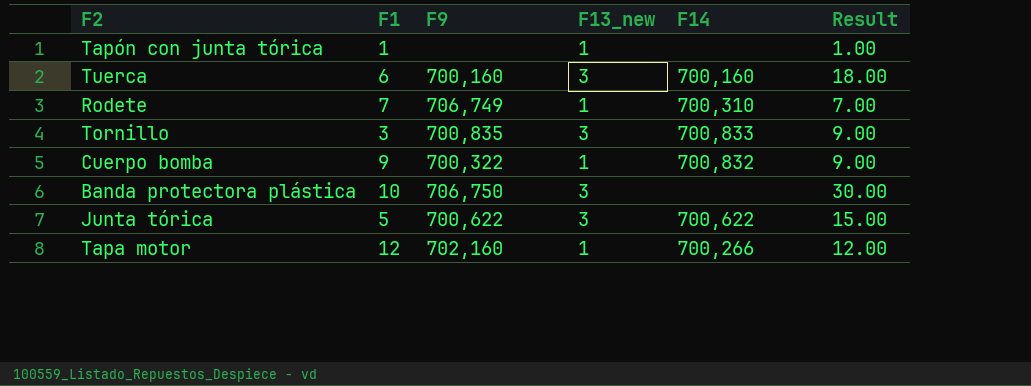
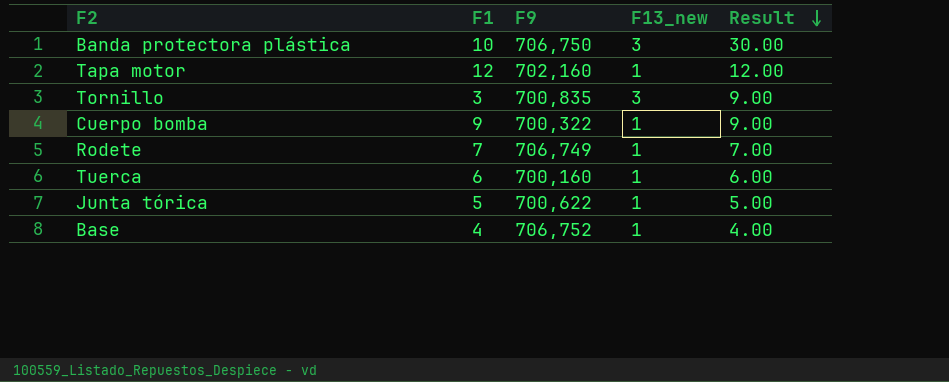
row order: none -> Result descending
column F14 | position: 5 -> none
row Tapón con junta tórica: 1 | none | 1 | none | 1.00 -> none
Tuerca | F13_new: 3 -> 1
Tuerca | Result: 18.00 -> 6.00
Junta tórica | F13_new: 3 -> 1
Junta tórica | Result: 15.00 -> 5.00
row Base: none -> 4 | 706,752 | 1 | 4.00

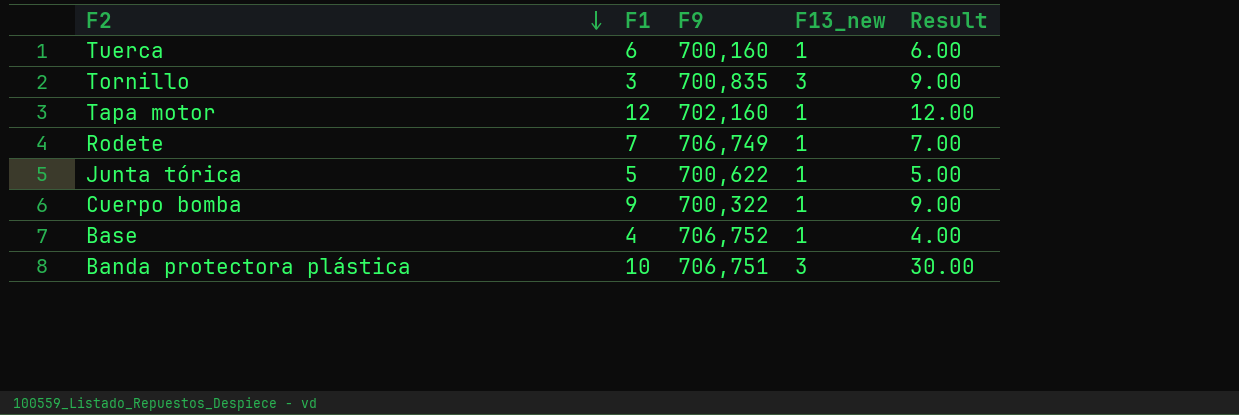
row order: Result descending -> F2 descending
Banda protectora plástica | F9: 706,750 -> 706,751

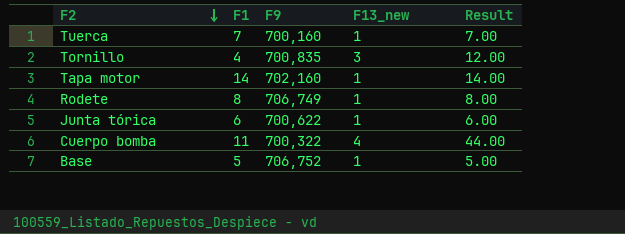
row Banda protectora plástica: 10 | 706,751 | 3 | 30.00 -> none
Tuerca | F1: 6 -> 7
Tuerca | Result: 6.00 -> 7.00
Tornillo | F1: 3 -> 4
Tornillo | Result: 9.00 -> 12.00
Tapa motor | F1: 12 -> 14
Tapa motor | Result: 12.00 -> 14.00
Rodete | F1: 7 -> 8
Rodete | Result: 7.00 -> 8.00
Junta tórica | F1: 5 -> 6
Junta tórica | Result: 5.00 -> 6.00
Cuerpo bomba | F1: 9 -> 11
Cuerpo bomba | F13_new: 1 -> 4
Cuerpo bomba | Result: 9.00 -> 44.00
Base | F1: 4 -> 5
Base | Result: 4.00 -> 5.00

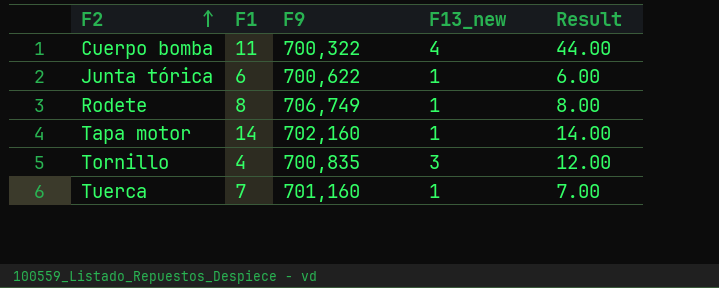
row order: F2 descending -> F2 ascending
row Base: 5 | 706,752 | 1 | 5.00 -> none
Tuerca | F9: 700,160 -> 701,160

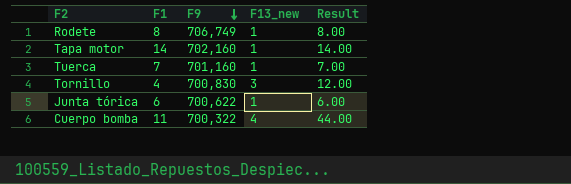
row order: F2 ascending -> F9 descending
Tornillo | F9: 700,835 -> 700,830

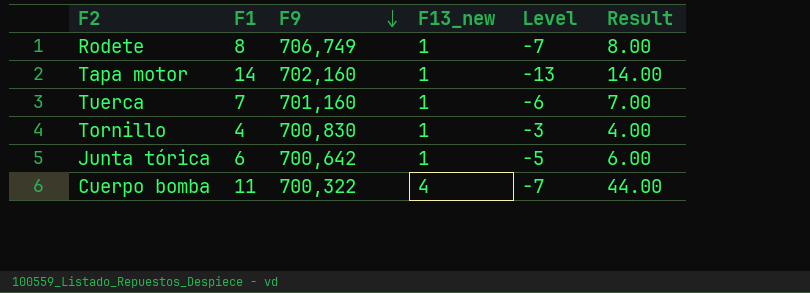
column Level | formula: none -> [F13_new] - [F1]
Tornillo | F13_new: 3 -> 1
Tornillo | Result: 12.00 -> 4.00
Junta tórica | F9: 700,622 -> 700,642

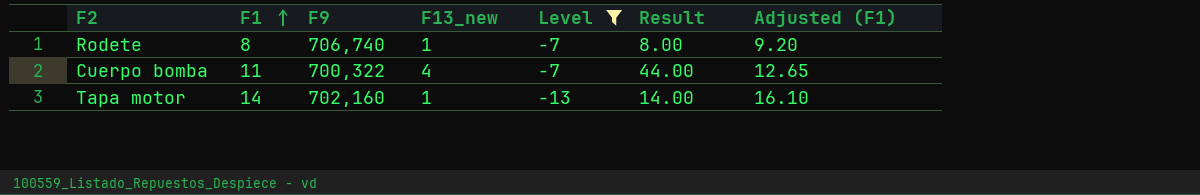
filter: none -> Level <= -7
row order: F9 descending -> F1 ascending
column Adjusted (F1) | formula: none -> [F1] * 1.15
Rodete | F9: 706,749 -> 706,740

